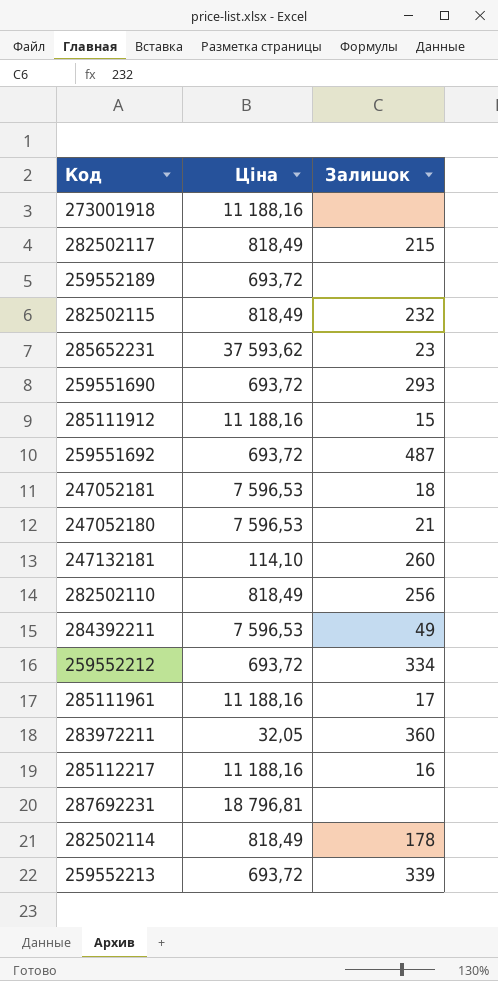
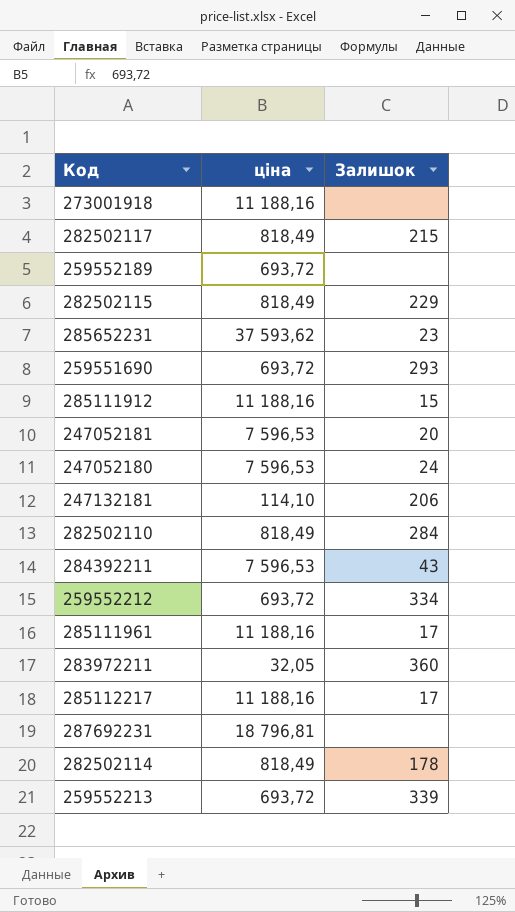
column name: Ціна -> ціна
row 259551692: 693,72 | 487 -> none
282502115 | Залишок: 232 -> 229
247052181 | Залишок: 18 -> 20
247052180 | Залишок: 21 -> 24
247132181 | Залишок: 260 -> 206
282502110 | Залишок: 256 -> 284
284392211 | Залишок: 49 -> 43
285112217 | Залишок: 16 -> 17

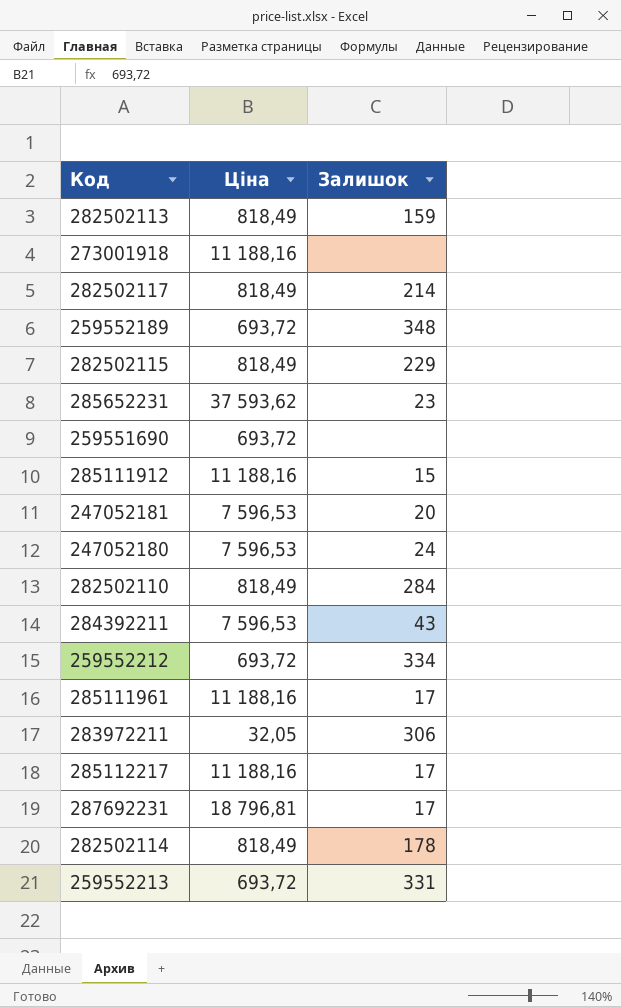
column name: ціна -> Ціна
row 247132181: 114,10 | 206 -> none
row 282502113: none -> 818,49 | 159
282502117 | Залишок: 215 -> 214
259552189 | Залишок: none -> 348
259551690 | Залишок: 293 -> none
283972211 | Залишок: 360 -> 306
287692231 | Залишок: none -> 17
259552213 | Залишок: 339 -> 331

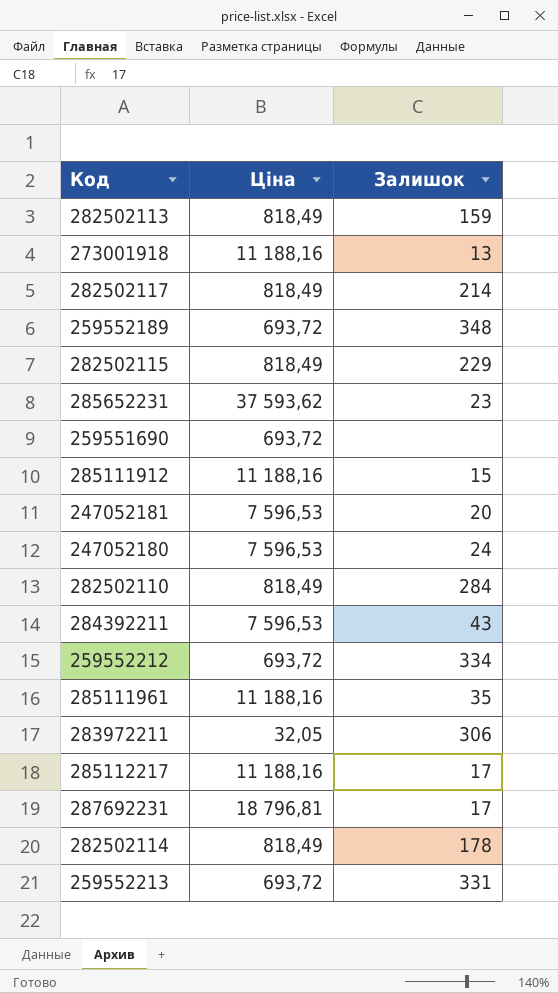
273001918 | Залишок: none -> 13
285111961 | Залишок: 17 -> 35

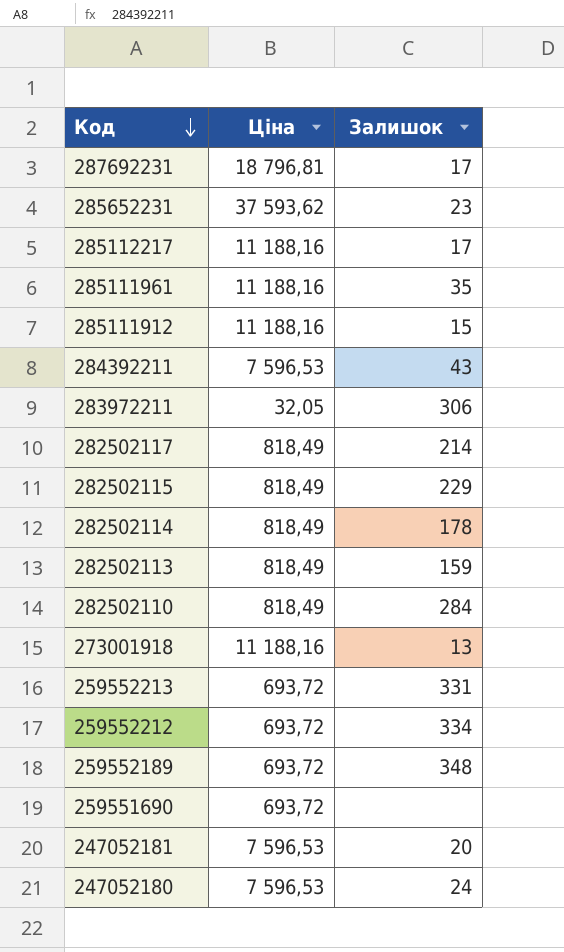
row order: none -> Код descending

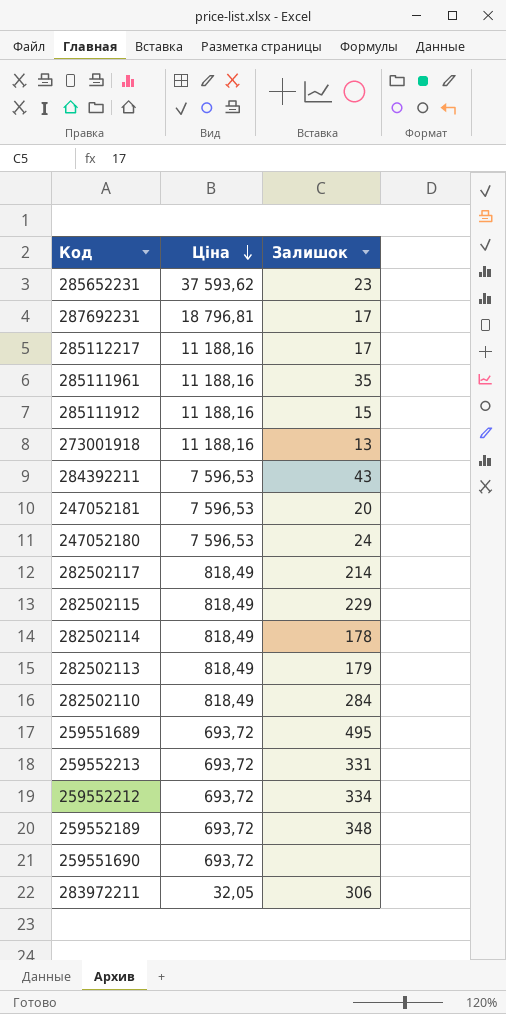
row order: Код descending -> Ціна descending
282502113 | Залишок: 159 -> 179
row 259551689: none -> 693,72 | 495

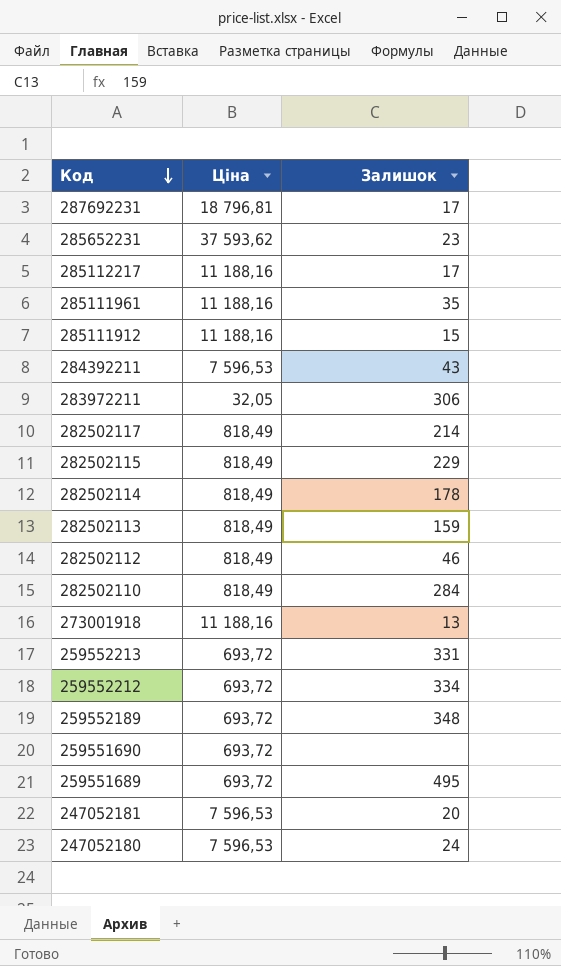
row order: Ціна descending -> Код descending
282502113 | Залишок: 179 -> 159
row 282502112: none -> 818,49 | 46

